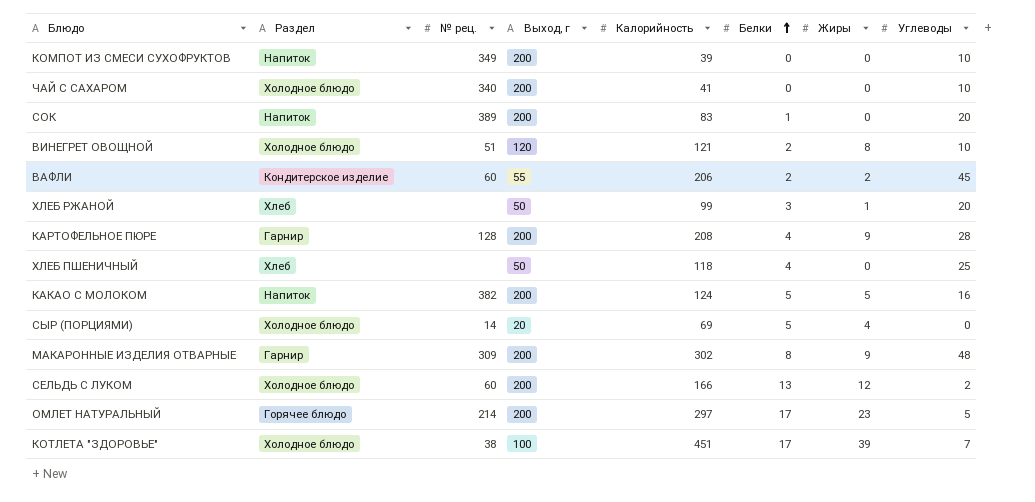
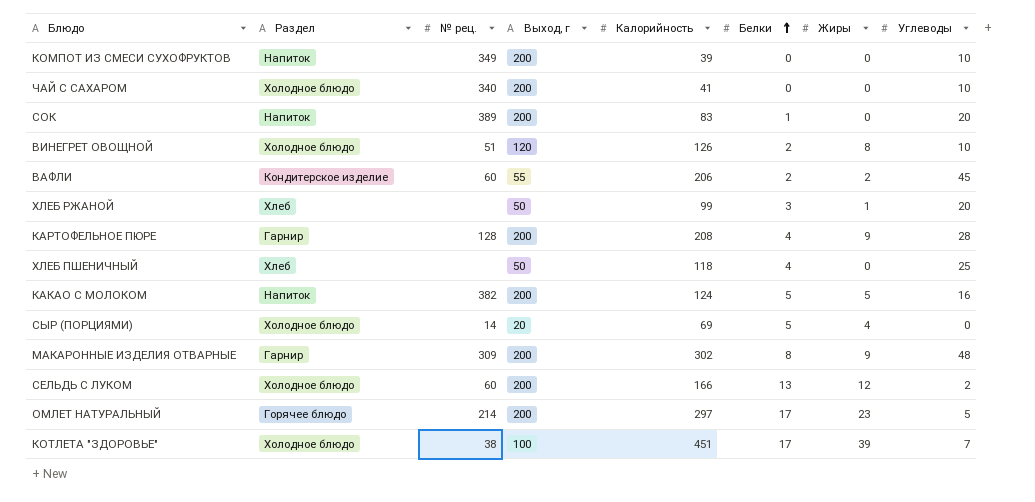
ВИНЕГРЕТ ОВОЩНОЙ | Калорийность: 121 -> 126

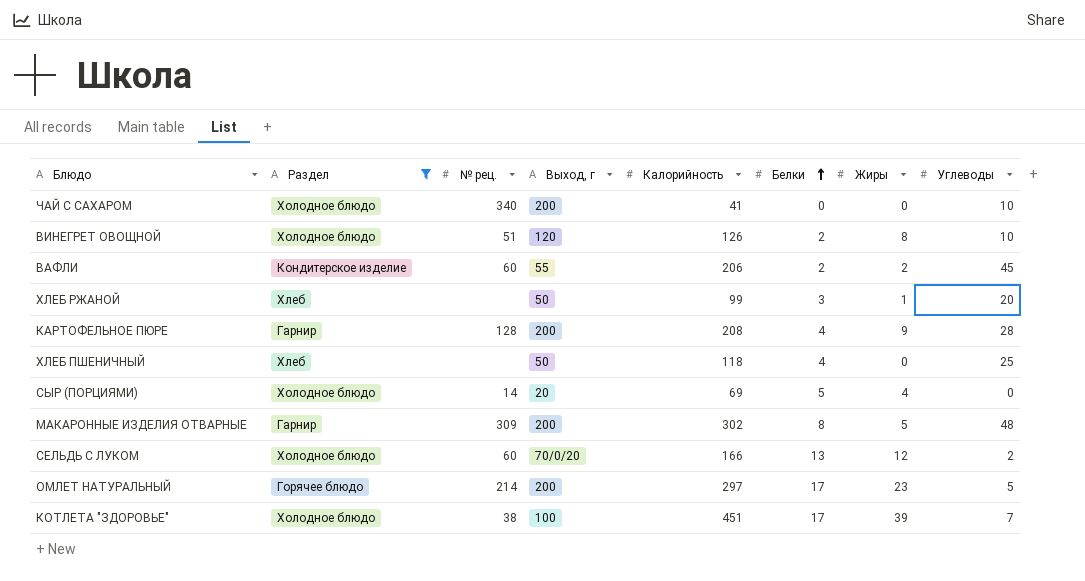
filter: none -> Раздел != Напиток
МАКАРОННЫЕ ИЗДЕЛИЯ ОТВАРНЫЕ | Жиры: 9 -> 5
СЕЛЬДЬ С ЛУКОМ | Выход, г: 200 -> 70/0/20

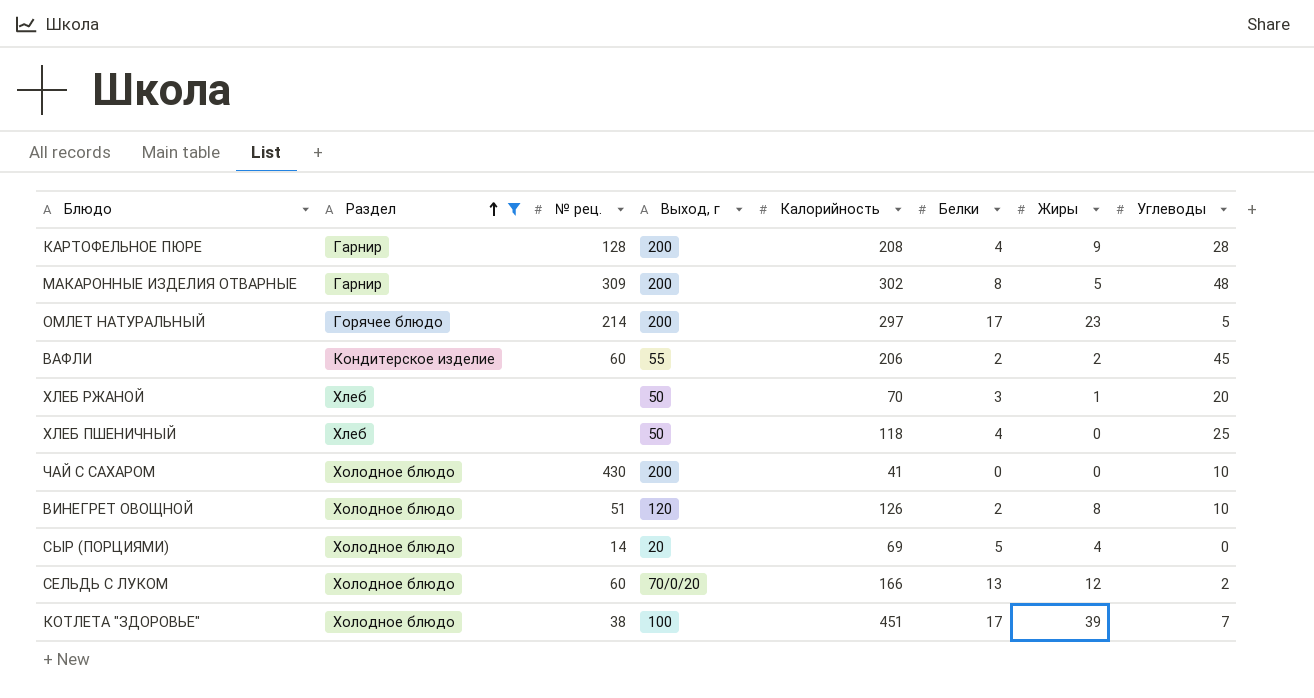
row order: Белки ascending -> Раздел ascending
ХЛЕБ РЖАНОЙ | Калорийность: 99 -> 70
ЧАЙ С САХАРОМ | № рец.: 340 -> 430

